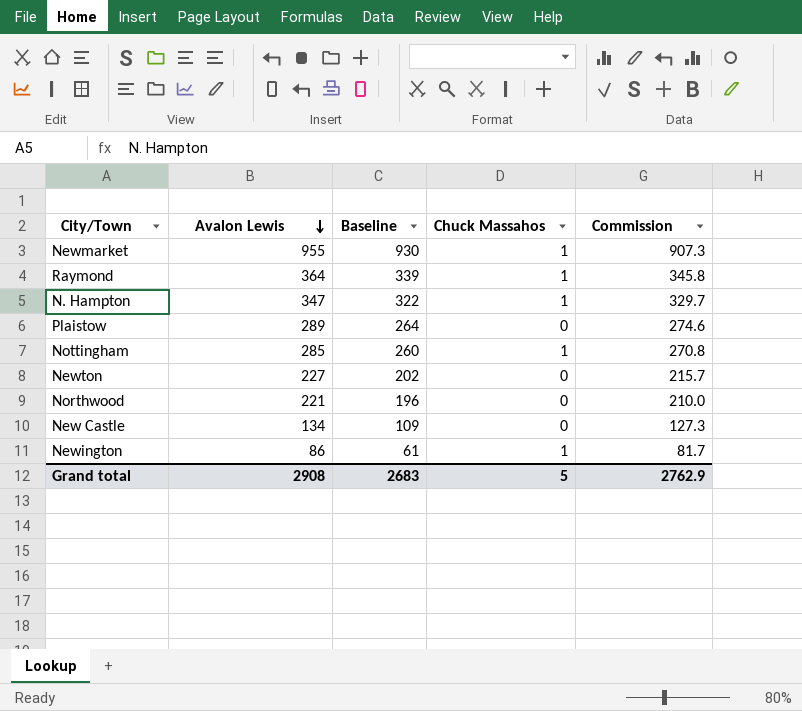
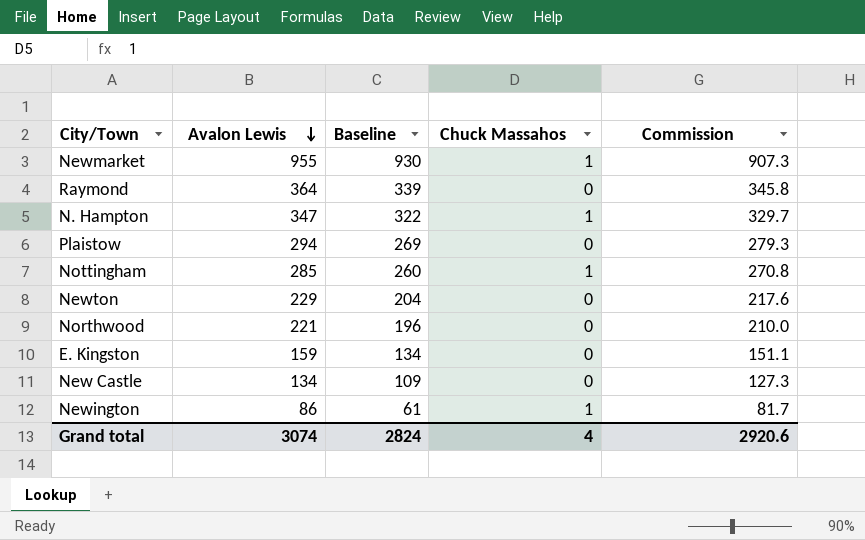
Raymond | Chuck Massahos: 1 -> 0
Plaistow | Avalon Lewis: 289 -> 294
Plaistow | Baseline: 264 -> 269
Plaistow | Commission: 274.6 -> 279.3
Newton | Avalon Lewis: 227 -> 229
Newton | Baseline: 202 -> 204
Newton | Commission: 215.7 -> 217.6
row E. Kingston: none -> 159 | 134 | 0 | 151.1
Grand total | Avalon Lewis: 2908 -> 3074
Grand total | Baseline: 2683 -> 2824
Grand total | Chuck Massahos: 5 -> 4
Grand total | Commission: 2762.9 -> 2920.6

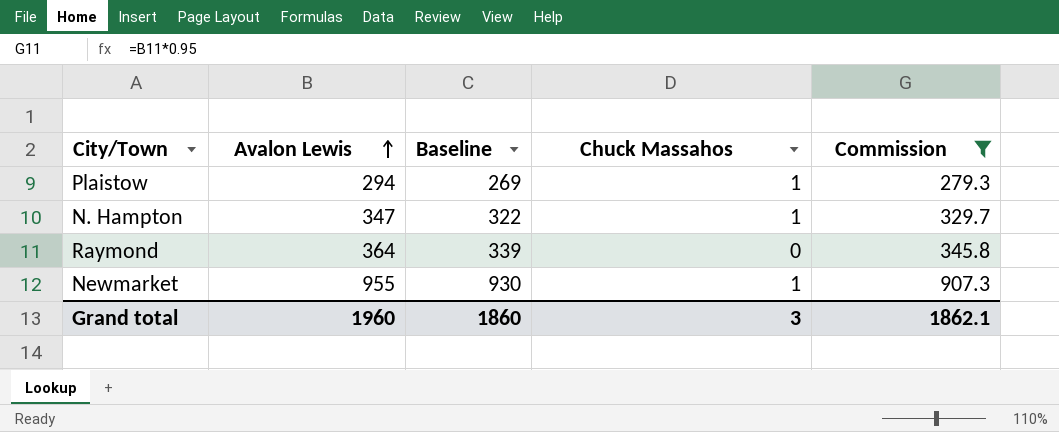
filter: none -> Commission >= 279.3
row order: Avalon Lewis descending -> Avalon Lewis ascending
Plaistow | Chuck Massahos: 0 -> 1
Grand total | Avalon Lewis: 3074 -> 1960
Grand total | Baseline: 2824 -> 1860
Grand total | Chuck Massahos: 4 -> 3
Grand total | Commission: 2920.6 -> 1862.1

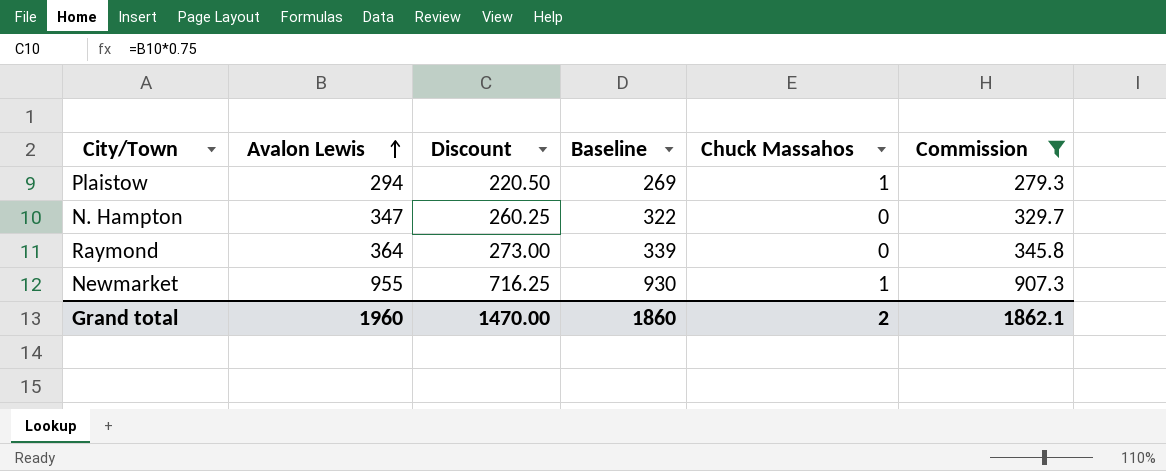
column Discount | formula: none -> [Avalon Lewis] * 0.75
N. Hampton | Chuck Massahos: 1 -> 0
Grand total | Chuck Massahos: 3 -> 2

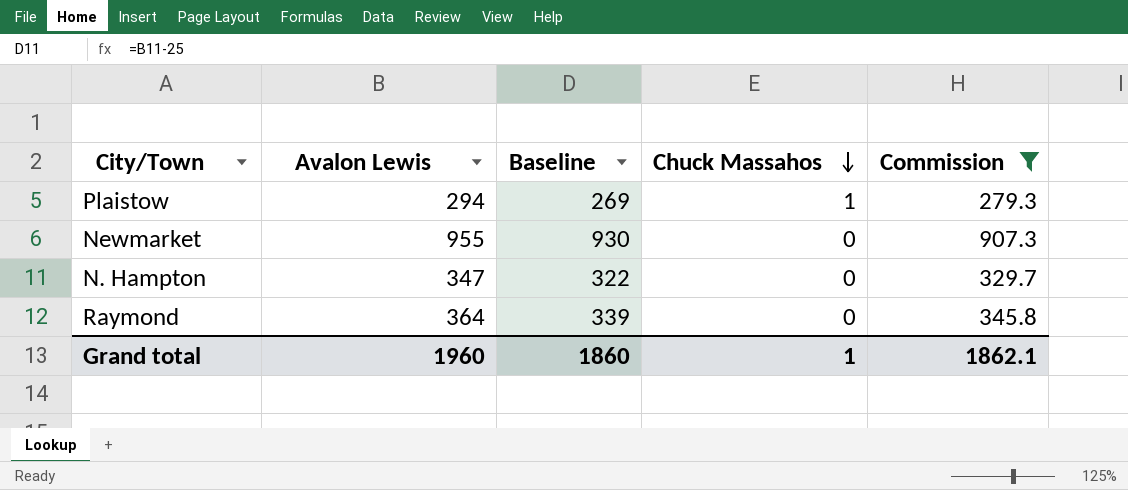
row order: Avalon Lewis ascending -> Chuck Massahos descending
column Discount | formula: [Avalon Lewis] * 0.75 -> none
Newmarket | Chuck Massahos: 1 -> 0
Grand total | Chuck Massahos: 2 -> 1

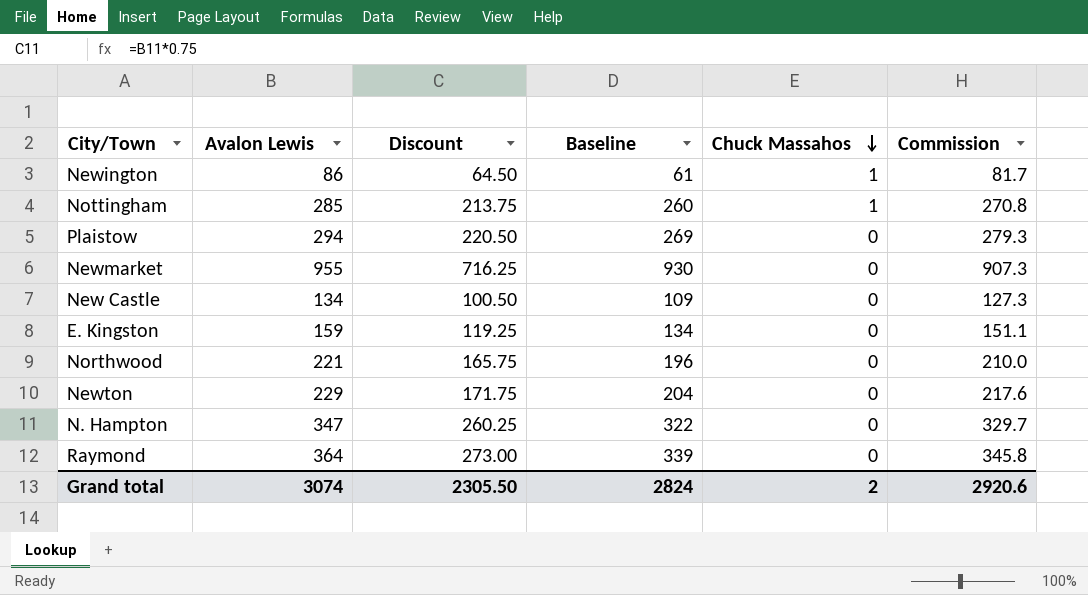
filter: Commission >= 279.3 -> none
column Discount | formula: none -> [Avalon Lewis] * 0.75
Plaistow | Chuck Massahos: 1 -> 0
Grand total | Avalon Lewis: 1960 -> 3074
Grand total | Baseline: 1860 -> 2824
Grand total | Chuck Massahos: 1 -> 2
Grand total | Commission: 1862.1 -> 2920.6

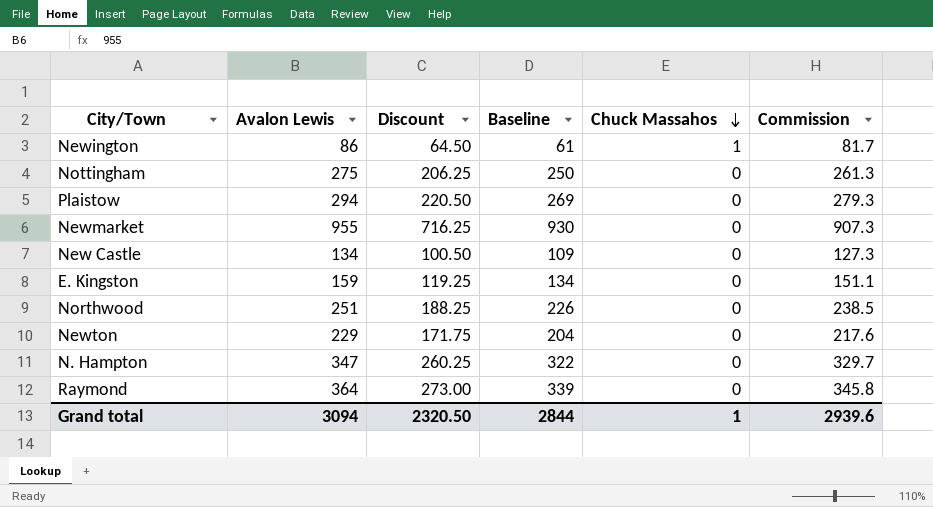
Nottingham | Avalon Lewis: 285 -> 275
Nottingham | Discount: 213.75 -> 206.25
Nottingham | Baseline: 260 -> 250
Nottingham | Chuck Massahos: 1 -> 0
Nottingham | Commission: 270.8 -> 261.3
Northwood | Avalon Lewis: 221 -> 251
Northwood | Discount: 165.75 -> 188.25
Northwood | Baseline: 196 -> 226
Northwood | Commission: 210.0 -> 238.5
Grand total | Avalon Lewis: 3074 -> 3094
Grand total | Discount: 2305.50 -> 2320.50
Grand total | Baseline: 2824 -> 2844
Grand total | Chuck Massahos: 2 -> 1
Grand total | Commission: 2920.6 -> 2939.6

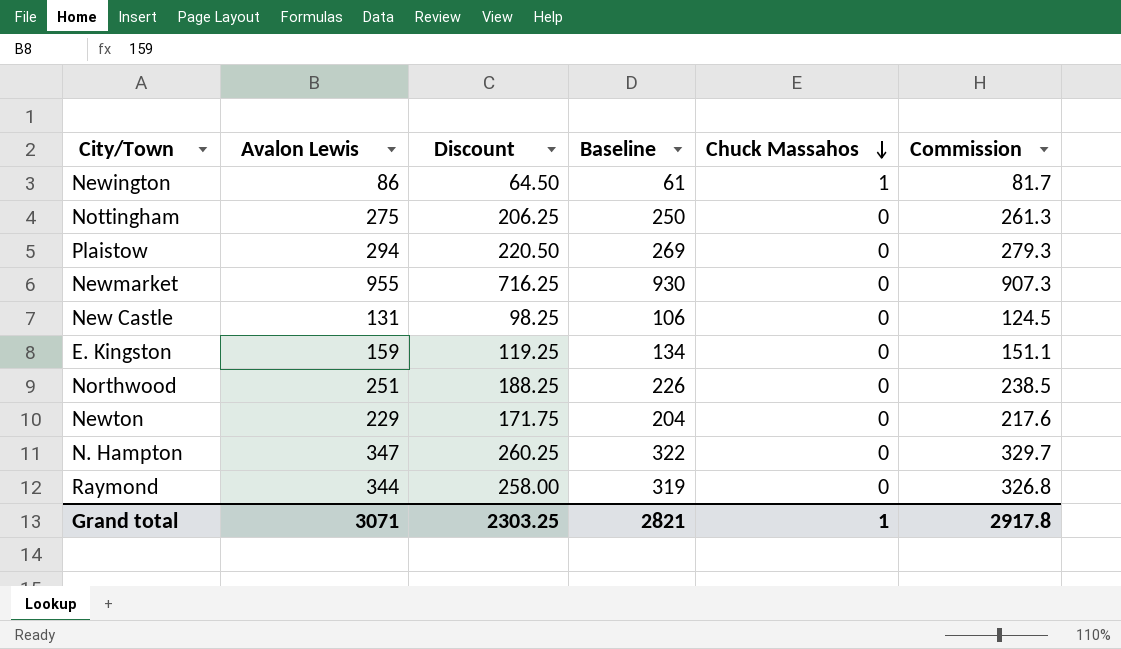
New Castle | Avalon Lewis: 134 -> 131
New Castle | Discount: 100.50 -> 98.25
New Castle | Baseline: 109 -> 106
New Castle | Commission: 127.3 -> 124.5
Raymond | Avalon Lewis: 364 -> 344
Raymond | Discount: 273.00 -> 258.00
Raymond | Baseline: 339 -> 319
Raymond | Commission: 345.8 -> 326.8
Grand total | Avalon Lewis: 3094 -> 3071
Grand total | Discount: 2320.50 -> 2303.25
Grand total | Baseline: 2844 -> 2821
Grand total | Commission: 2939.6 -> 2917.8

